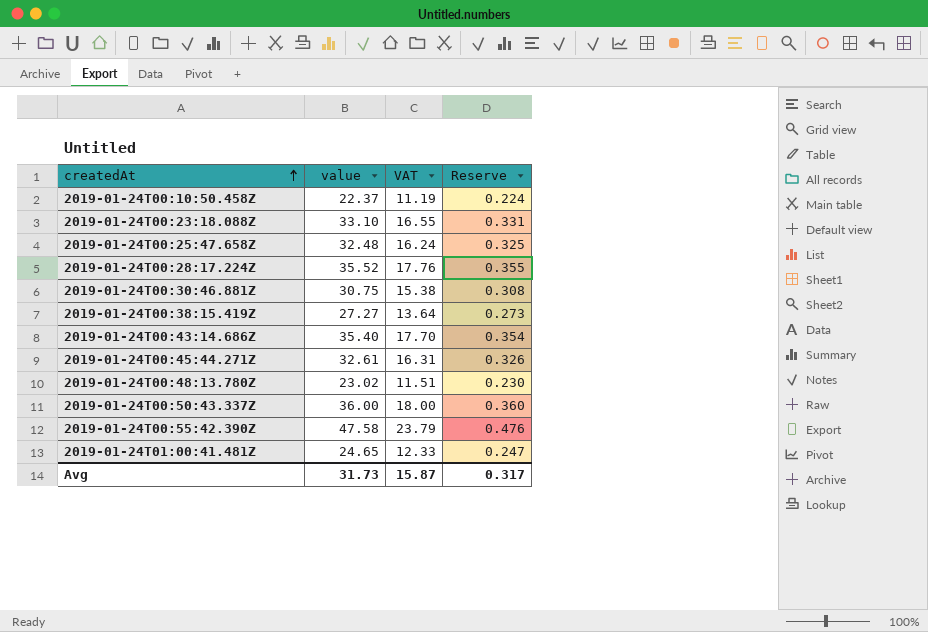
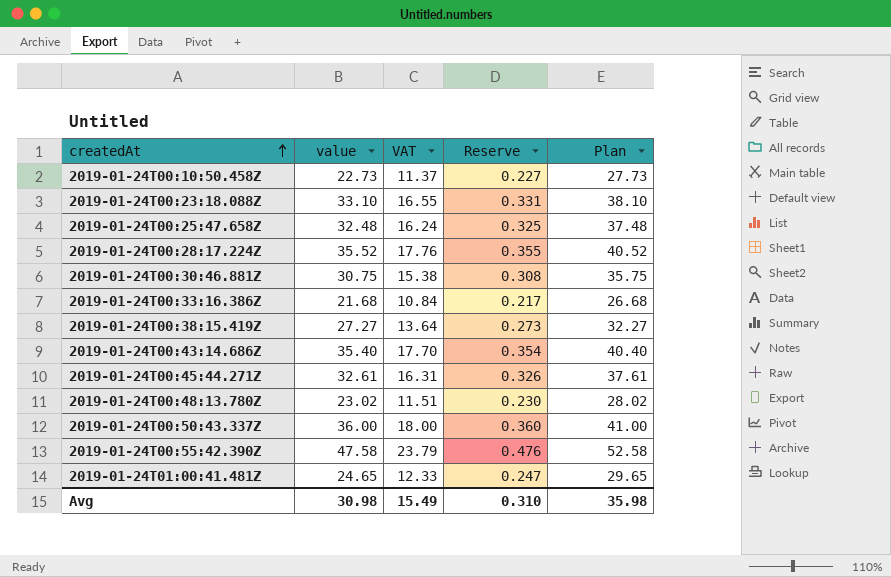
column Plan | formula: none -> [value] + 5
2019-01-24T00:10:50.458Z | value: 22.37 -> 22.73
2019-01-24T00:10:50.458Z | VAT: 11.19 -> 11.37
2019-01-24T00:10:50.458Z | Reserve: 0.224 -> 0.227
row 2019-01-24T00:33:16.386Z: none -> 21.68 | 10.84 | 0.217 | 26.68
Avg | value: 31.73 -> 30.98
Avg | VAT: 15.87 -> 15.49
Avg | Reserve: 0.317 -> 0.310

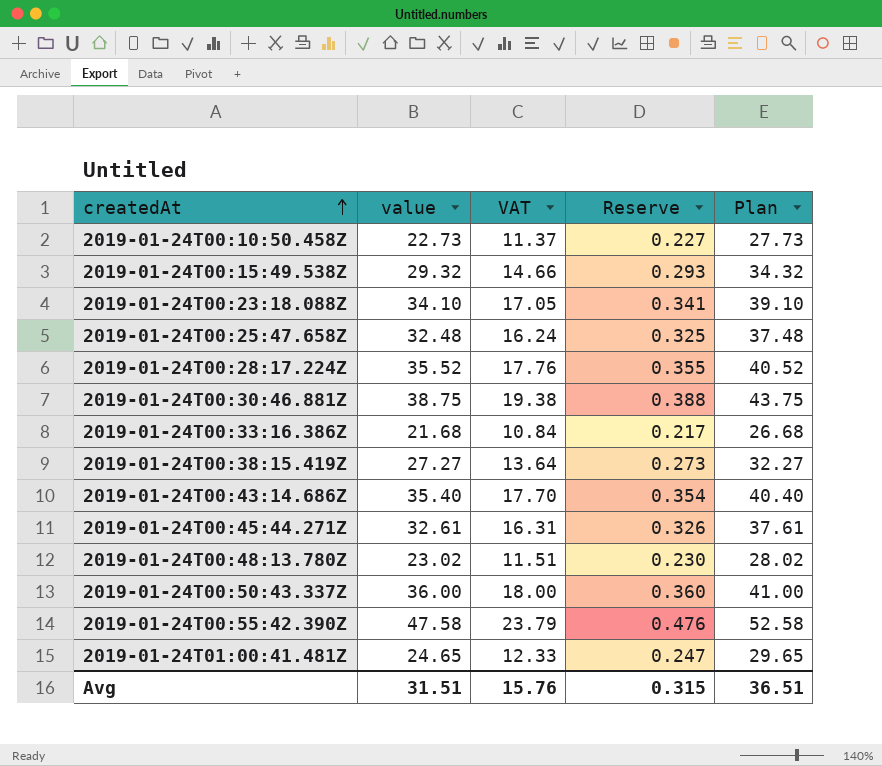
row 2019-01-24T00:15:49.538Z: none -> 29.32 | 14.66 | 0.293 | 34.32
2019-01-24T00:23:18.088Z | value: 33.10 -> 34.10
2019-01-24T00:23:18.088Z | VAT: 16.55 -> 17.05
2019-01-24T00:23:18.088Z | Reserve: 0.331 -> 0.341
2019-01-24T00:23:18.088Z | Plan: 38.10 -> 39.10
2019-01-24T00:30:46.881Z | value: 30.75 -> 38.75
2019-01-24T00:30:46.881Z | VAT: 15.38 -> 19.38
2019-01-24T00:30:46.881Z | Reserve: 0.308 -> 0.388
2019-01-24T00:30:46.881Z | Plan: 35.75 -> 43.75
Avg | value: 30.98 -> 31.51
Avg | VAT: 15.49 -> 15.76
Avg | Reserve: 0.310 -> 0.315
Avg | Plan: 35.98 -> 36.51

